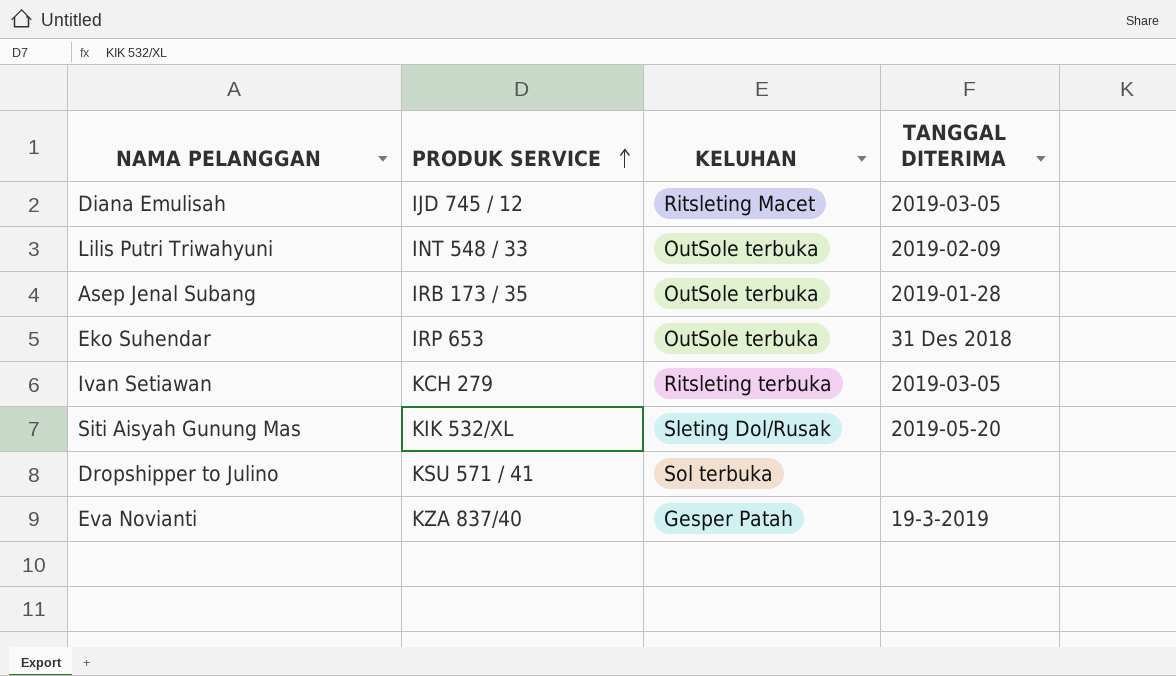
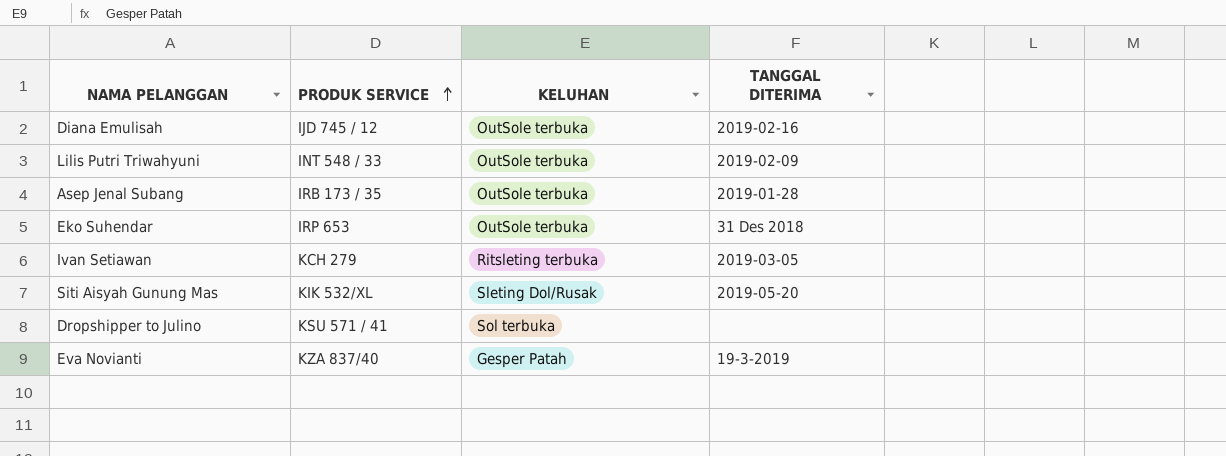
Diana Emulisah | KELUHAN: Ritsleting Macet -> OutSole terbuka
Diana Emulisah | TANGGAL DITERIMA: 2019-03-05 -> 2019-02-16

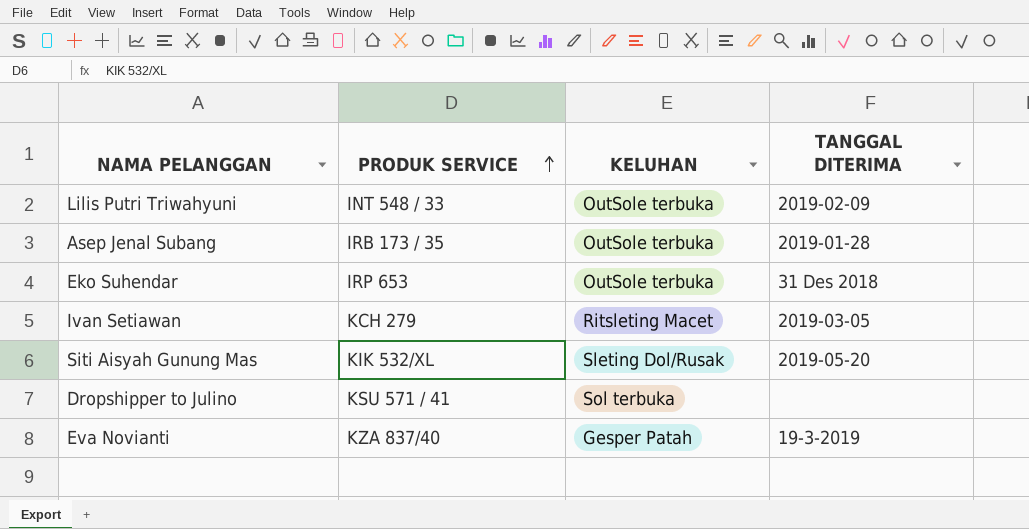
row Diana Emulisah: IJD 745 / 12 | OutSole terbuka | 2019-02-16 -> none
Ivan Setiawan | KELUHAN: Ritsleting terbuka -> Ritsleting Macet

